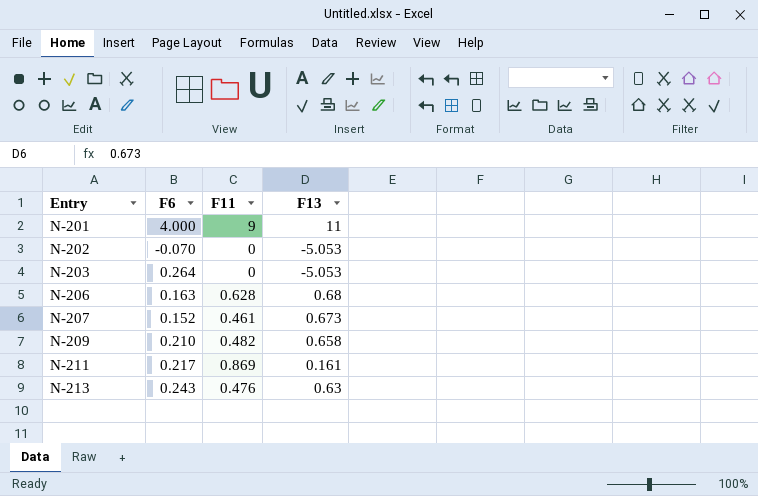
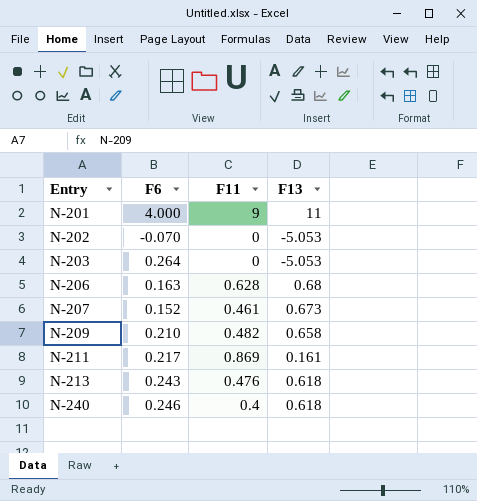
N-213 | F13: 0.63 -> 0.618
row N-240: none -> 0.246 | 0.4 | 0.618

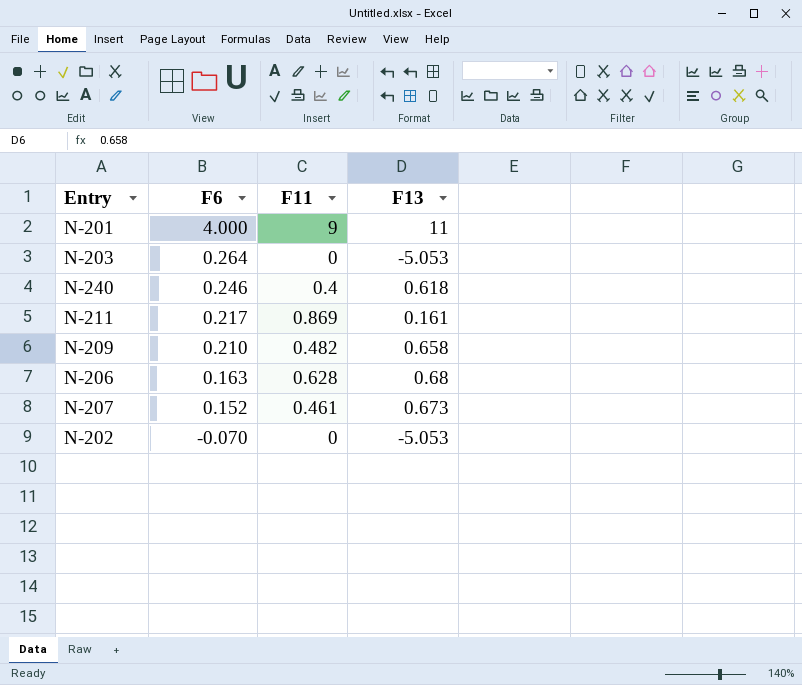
row order: Entry ascending -> F6 descending
row N-213: 0.243 | 0.476 | 0.618 -> none

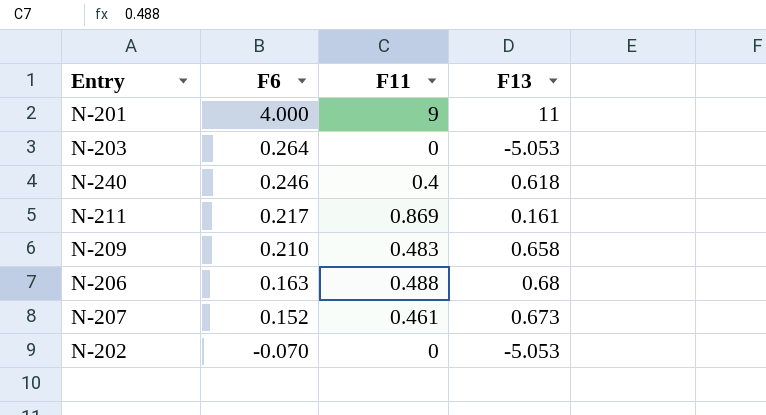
N-209 | F11: 0.482 -> 0.483
N-206 | F11: 0.628 -> 0.488

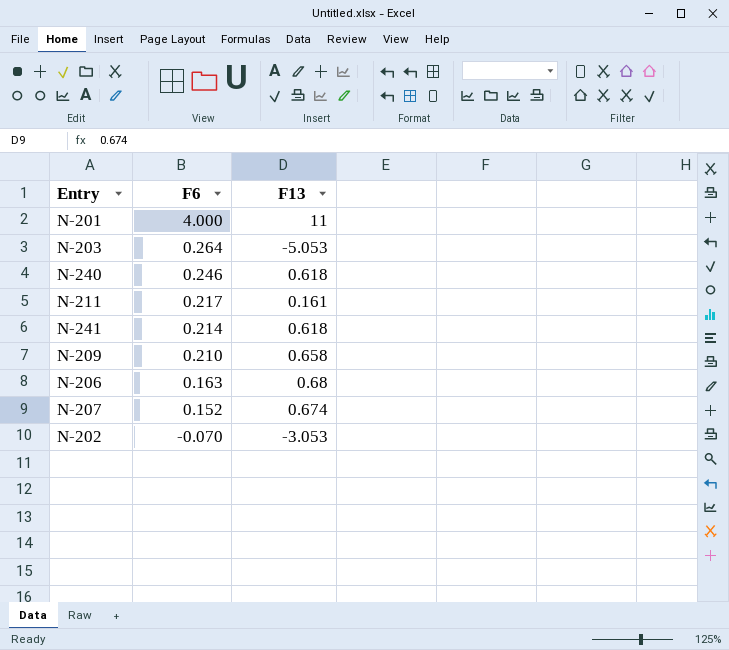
column F11 | position: 3 -> none
row N-241: none -> 0.214 | 0.618
N-207 | F13: 0.673 -> 0.674
N-202 | F13: -5.053 -> -3.053

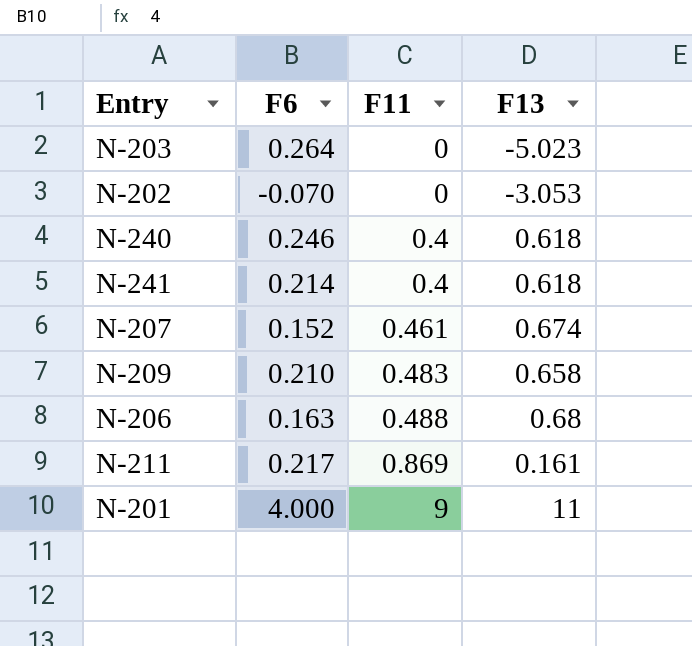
row order: F6 descending -> F11 ascending
column F11 | position: none -> 3
N-203 | F13: -5.053 -> -5.023

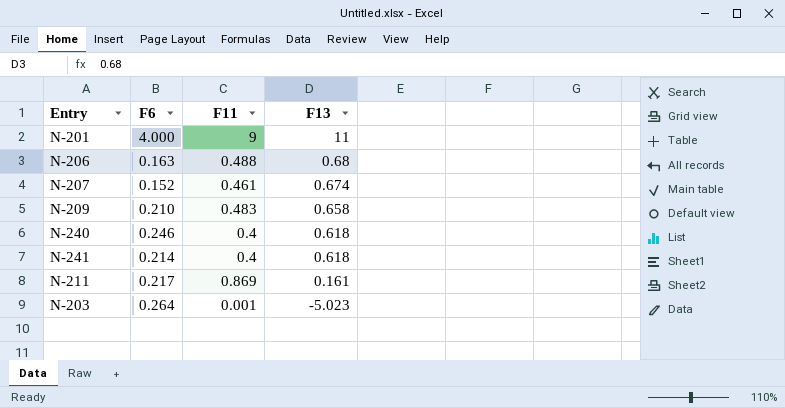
row order: F11 ascending -> F13 descending
row N-202: -0.070 | 0 | -3.053 -> none
N-203 | F11: 0 -> 0.001

